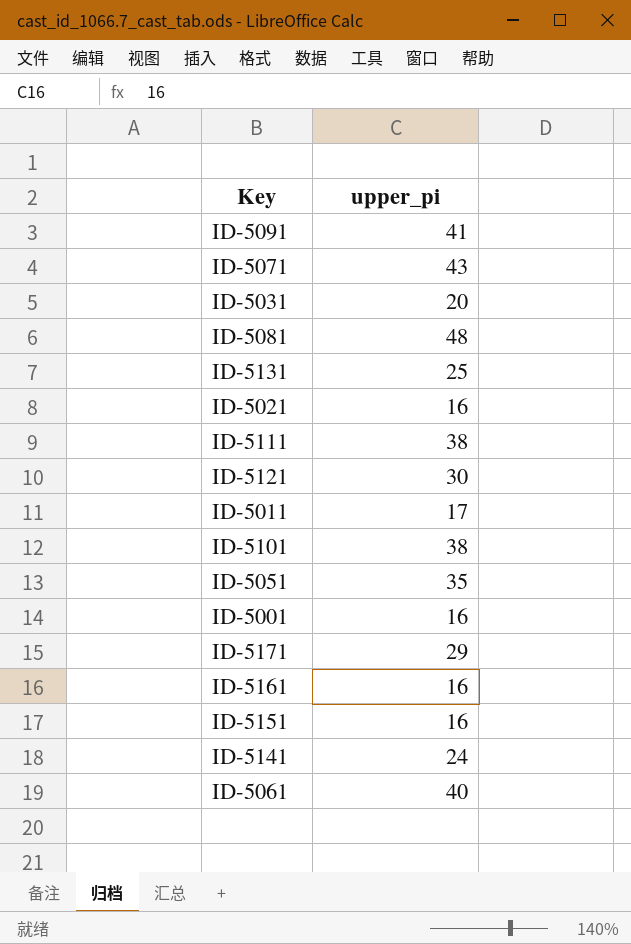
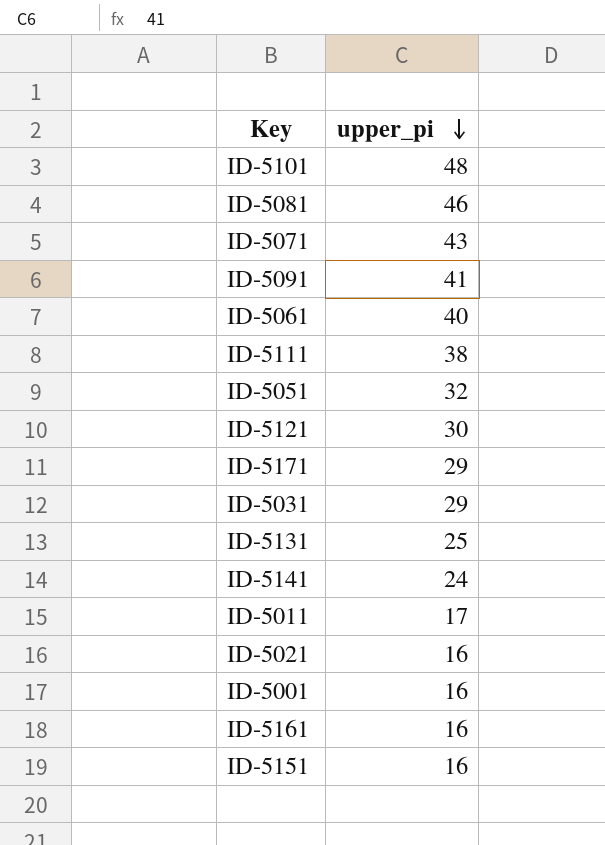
row order: none -> upper_pi descending
ID-5101 | upper_pi: 38 -> 48
ID-5081 | upper_pi: 48 -> 46
ID-5051 | upper_pi: 35 -> 32
ID-5031 | upper_pi: 20 -> 29

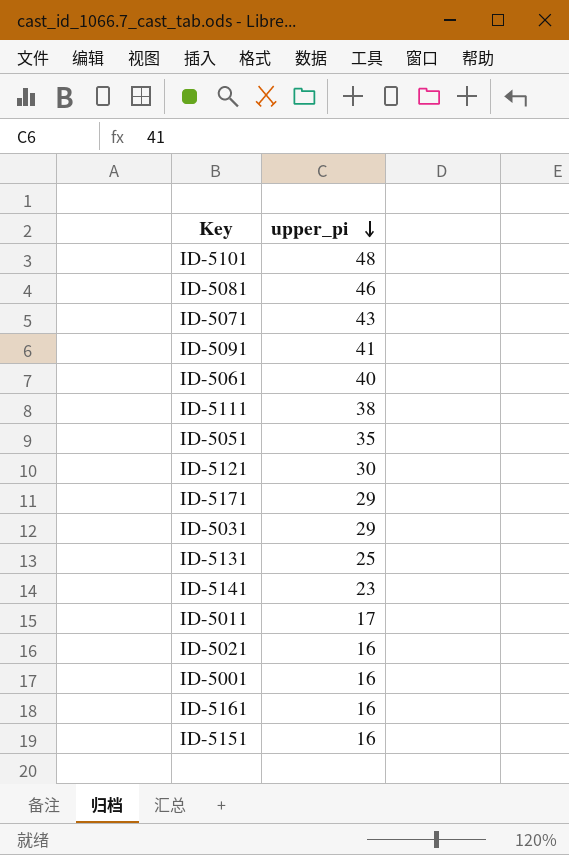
ID-5051 | upper_pi: 32 -> 35
ID-5141 | upper_pi: 24 -> 23

